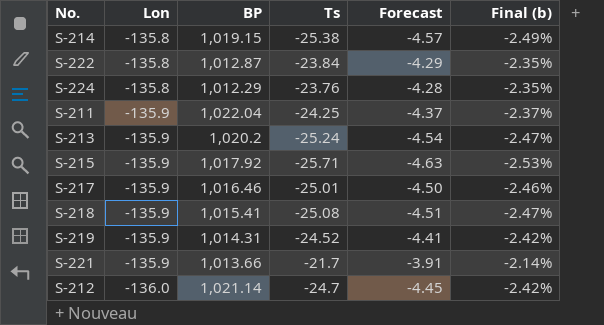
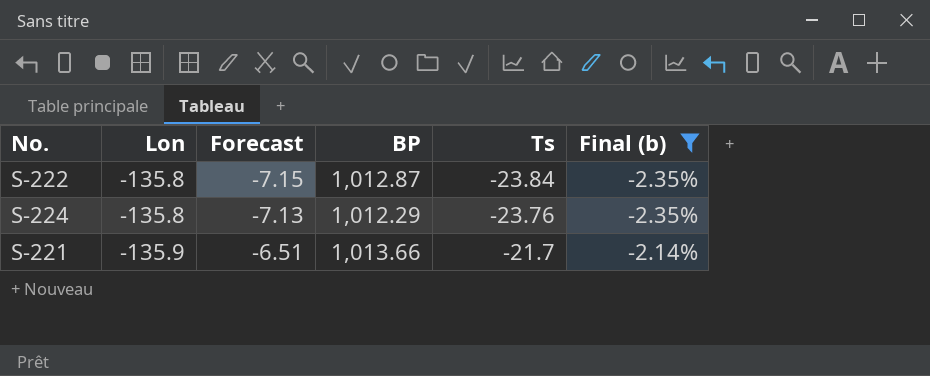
filter: none -> Final (b) >= -2.35%
column Forecast | formula: [Ts] * 0.18 -> [Ts] * 0.3
column Forecast | position: 5 -> 3

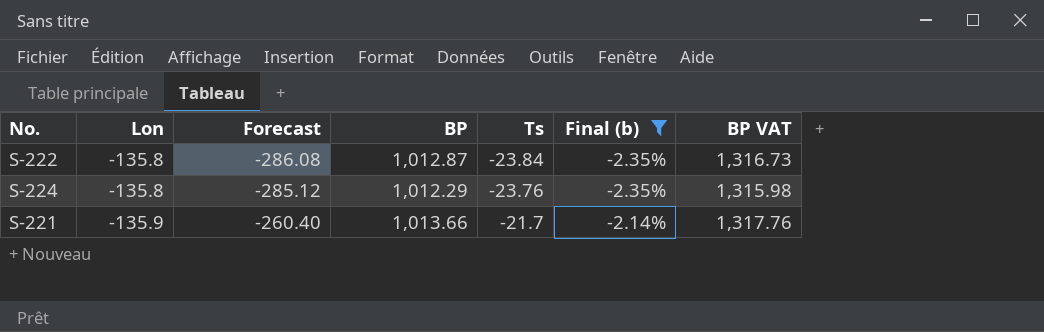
column Forecast | formula: [Ts] * 0.3 -> [Ts] * 12
column BP VAT | formula: none -> [BP] * 1.3

